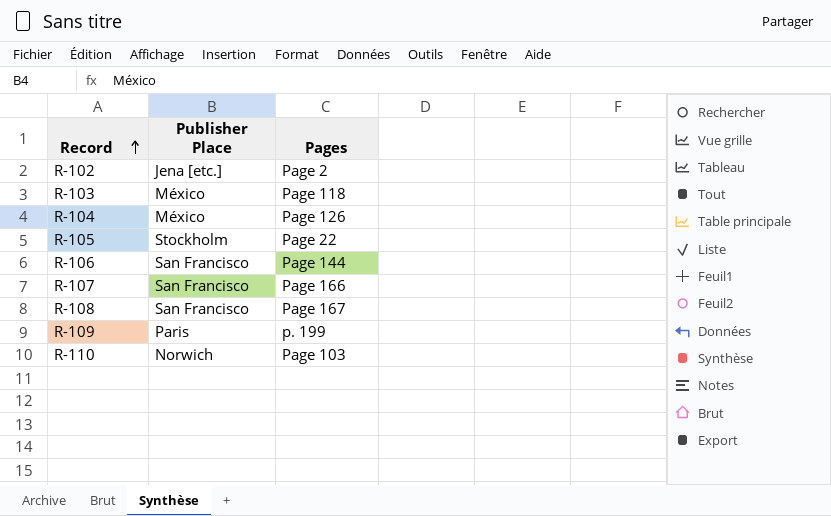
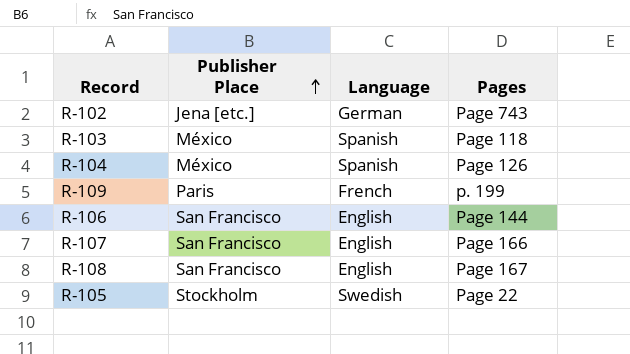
row order: Record ascending -> Publisher Place ascending
column Language | position: none -> 3
row R-110: Norwich | Page 103 -> none
R-102 | Pages: Page 2 -> Page 743

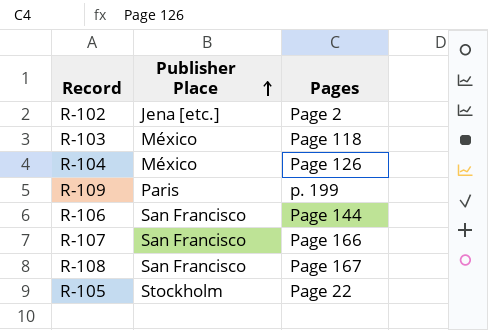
column Language | position: 3 -> none
R-102 | Pages: Page 743 -> Page 2

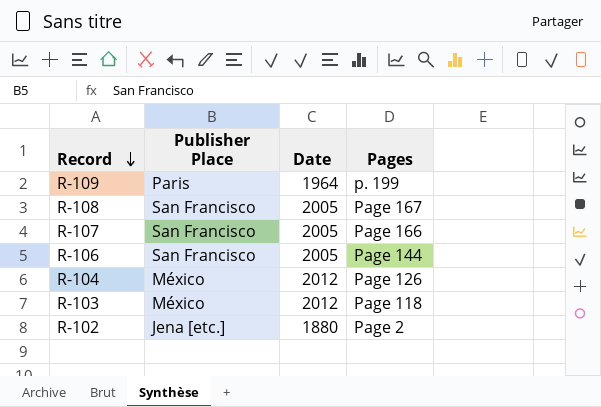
row order: Publisher Place ascending -> Record descending
column Date | position: none -> 3
row R-105: Stockholm | Page 22 -> none

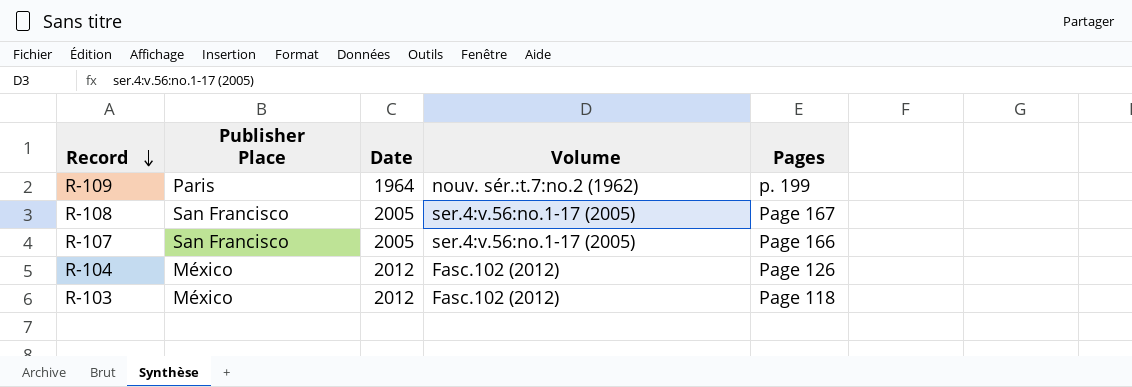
column Volume | position: none -> 4
row R-106: San Francisco | 2005 | Page 144 -> none
row R-102: Jena [etc.] | 1880 | Page 2 -> none

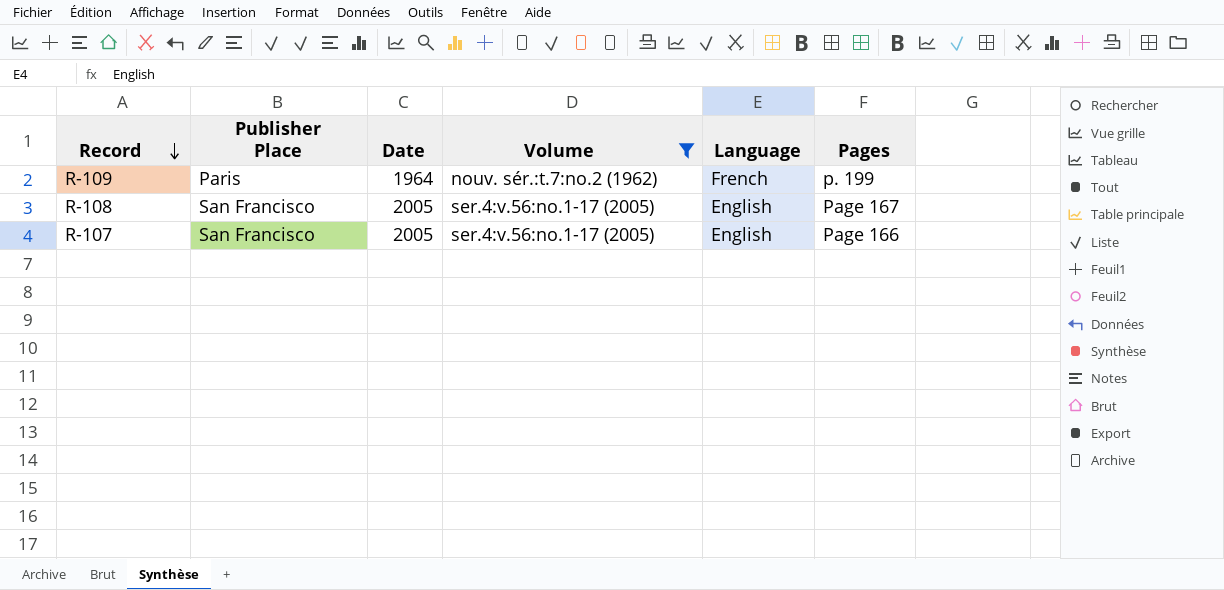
filter: none -> Volume != Fasc.102 (2012)
column Language | position: none -> 5

